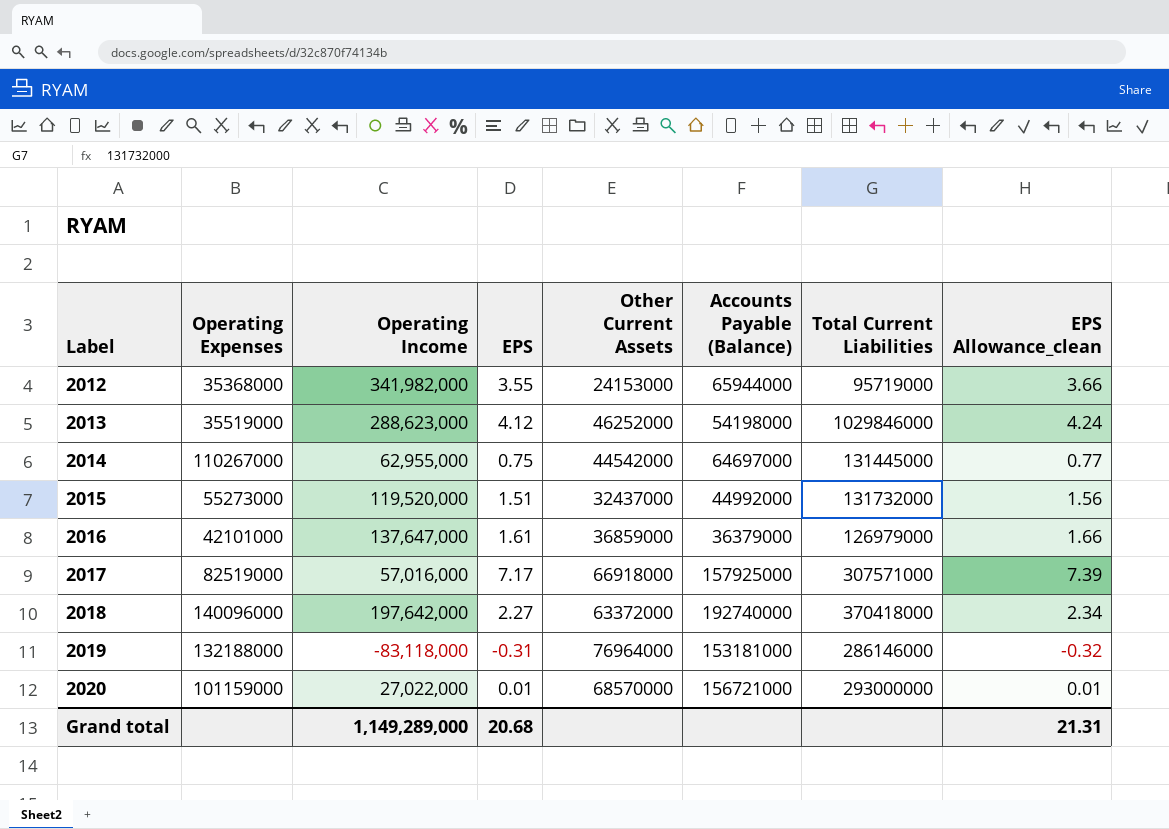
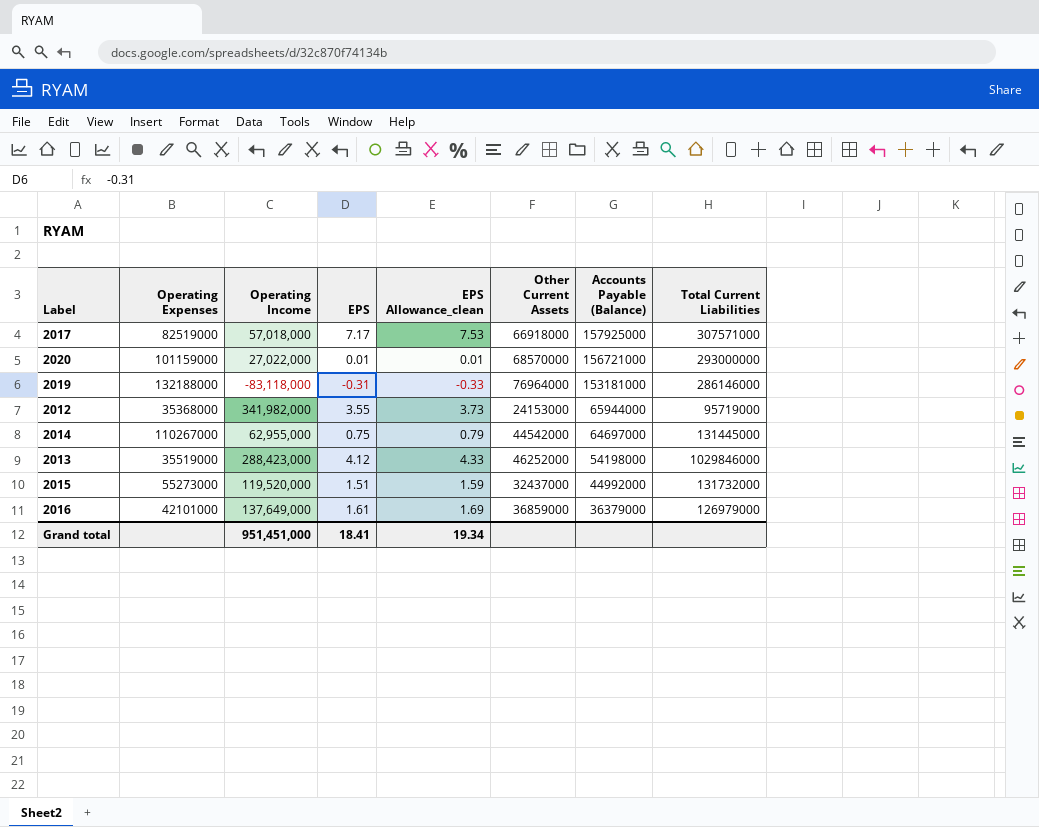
row order: Label ascending -> Accounts Payable (Balance) descending
column EPS Allowance_clean | formula: [EPS] * 1.03 -> [EPS] * 1.05
column EPS Allowance_clean | position: 8 -> 5
row 2018: 140096000 | 197,642,000 | 2.27 | 63372000 | 192740000 | 370418000 | 2.34 -> none
2017 | Operating Income: 57,016,000 -> 57,018,000
2013 | Operating Income: 288,623,000 -> 288,423,000
2016 | Operating Income: 137,647,000 -> 137,649,000
Grand total | Operating Income: 1,149,289,000 -> 951,451,000
Grand total | EPS: 20.68 -> 18.41
Grand total | EPS Allowance_clean: 21.31 -> 19.34

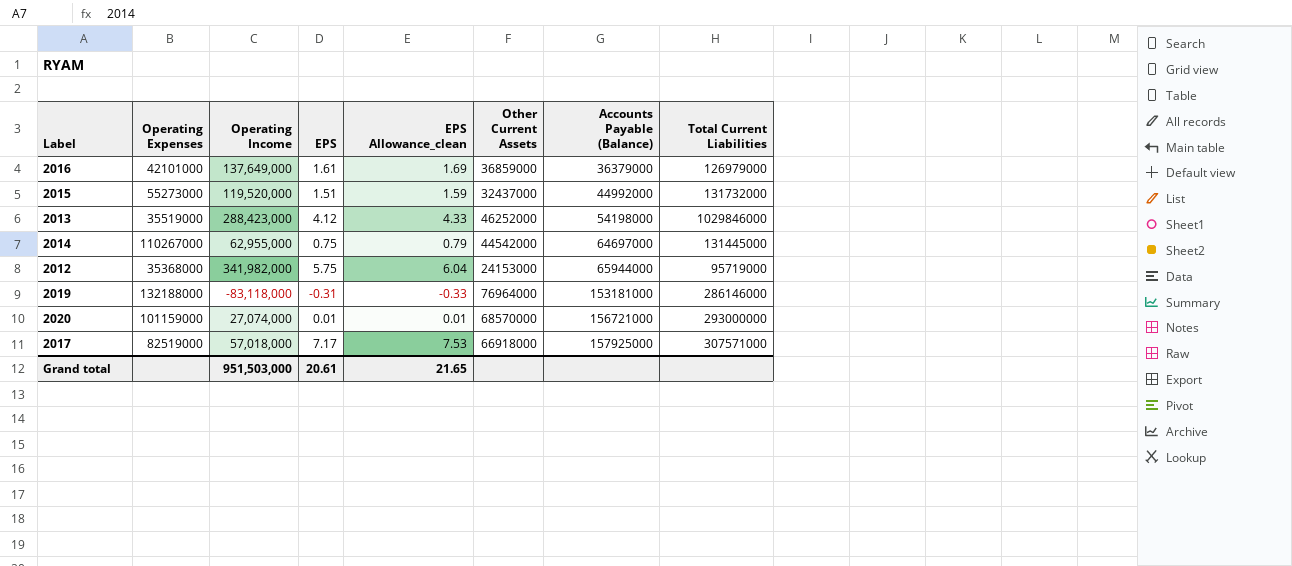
row order: Accounts Payable (Balance) descending -> Accounts Payable (Balance) ascending
2012 | EPS: 3.55 -> 5.75
2012 | EPS Allowance_clean: 3.73 -> 6.04
2020 | Operating Income: 27,022,000 -> 27,074,000
Grand total | Operating Income: 951,451,000 -> 951,503,000
Grand total | EPS: 18.41 -> 20.61
Grand total | EPS Allowance_clean: 19.34 -> 21.65

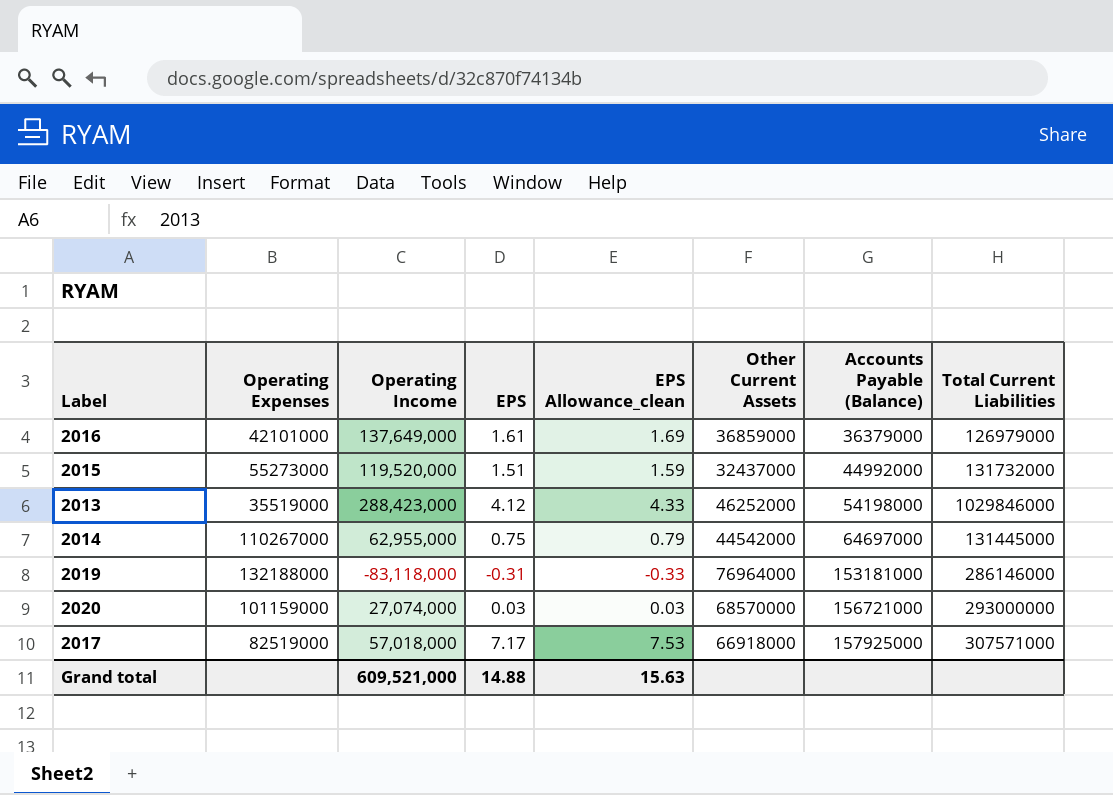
row 2012: 35368000 | 341,982,000 | 5.75 | 6.04 | 24153000 | 65944000 | 95719000 -> none
2020 | EPS: 0.01 -> 0.03
2020 | EPS Allowance_clean: 0.01 -> 0.03
Grand total | Operating Income: 951,503,000 -> 609,521,000
Grand total | EPS: 20.61 -> 14.88
Grand total | EPS Allowance_clean: 21.65 -> 15.63

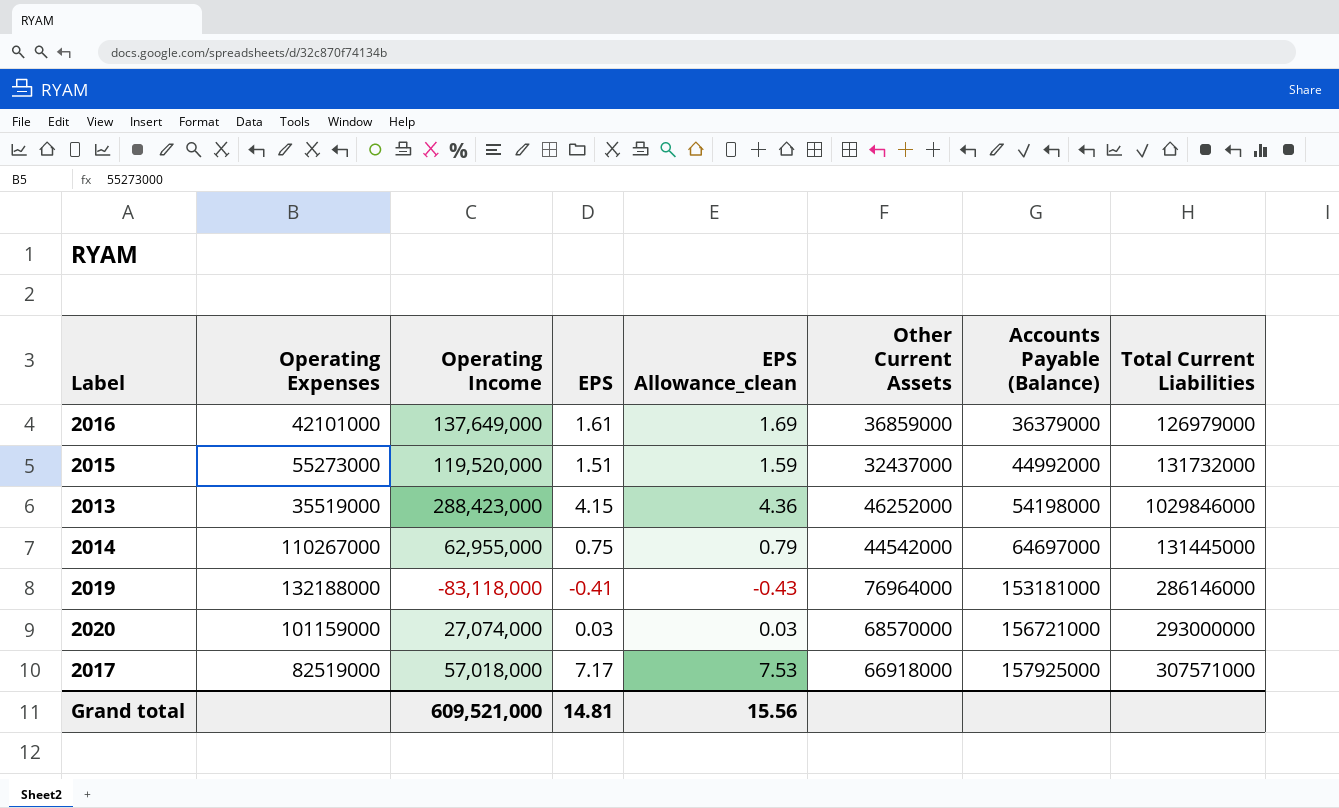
2013 | EPS: 4.12 -> 4.15
2013 | EPS Allowance_clean: 4.33 -> 4.36
2019 | EPS: -0.31 -> -0.41
2019 | EPS Allowance_clean: -0.33 -> -0.43
Grand total | EPS: 14.88 -> 14.81
Grand total | EPS Allowance_clean: 15.63 -> 15.56

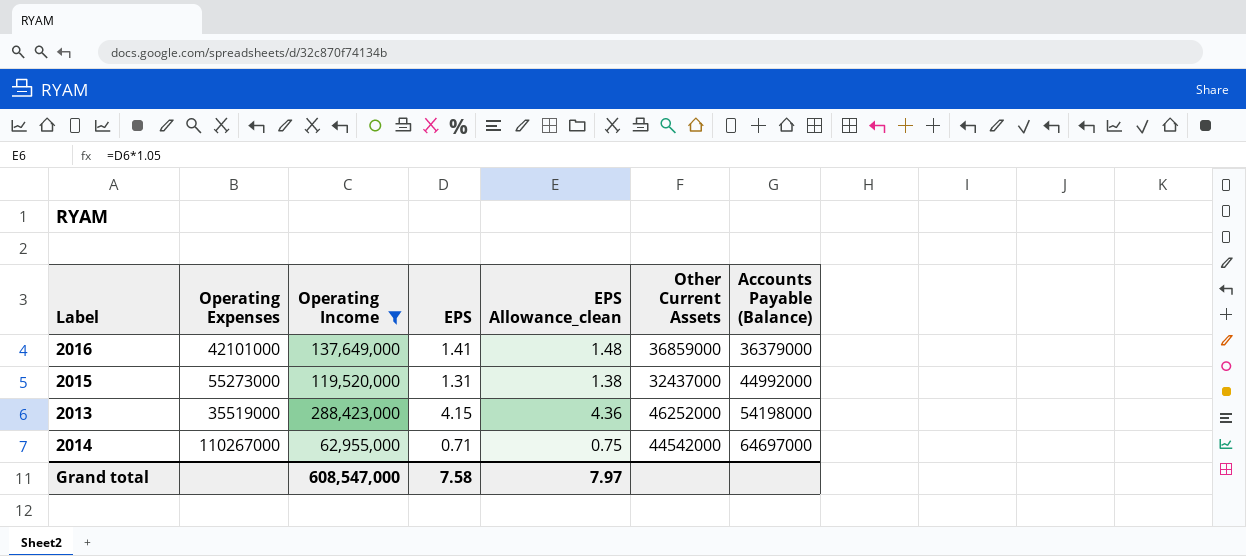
filter: none -> Operating Income >= 62,955,000
column Total Current Liabilities | position: 8 -> none
2016 | EPS: 1.61 -> 1.41
2016 | EPS Allowance_clean: 1.69 -> 1.48
2015 | EPS: 1.51 -> 1.31
2015 | EPS Allowance_clean: 1.59 -> 1.38
2014 | EPS: 0.75 -> 0.71
2014 | EPS Allowance_clean: 0.79 -> 0.75
Grand total | Operating Income: 609,521,000 -> 608,547,000
Grand total | EPS: 14.81 -> 7.58
Grand total | EPS Allowance_clean: 15.56 -> 7.97

